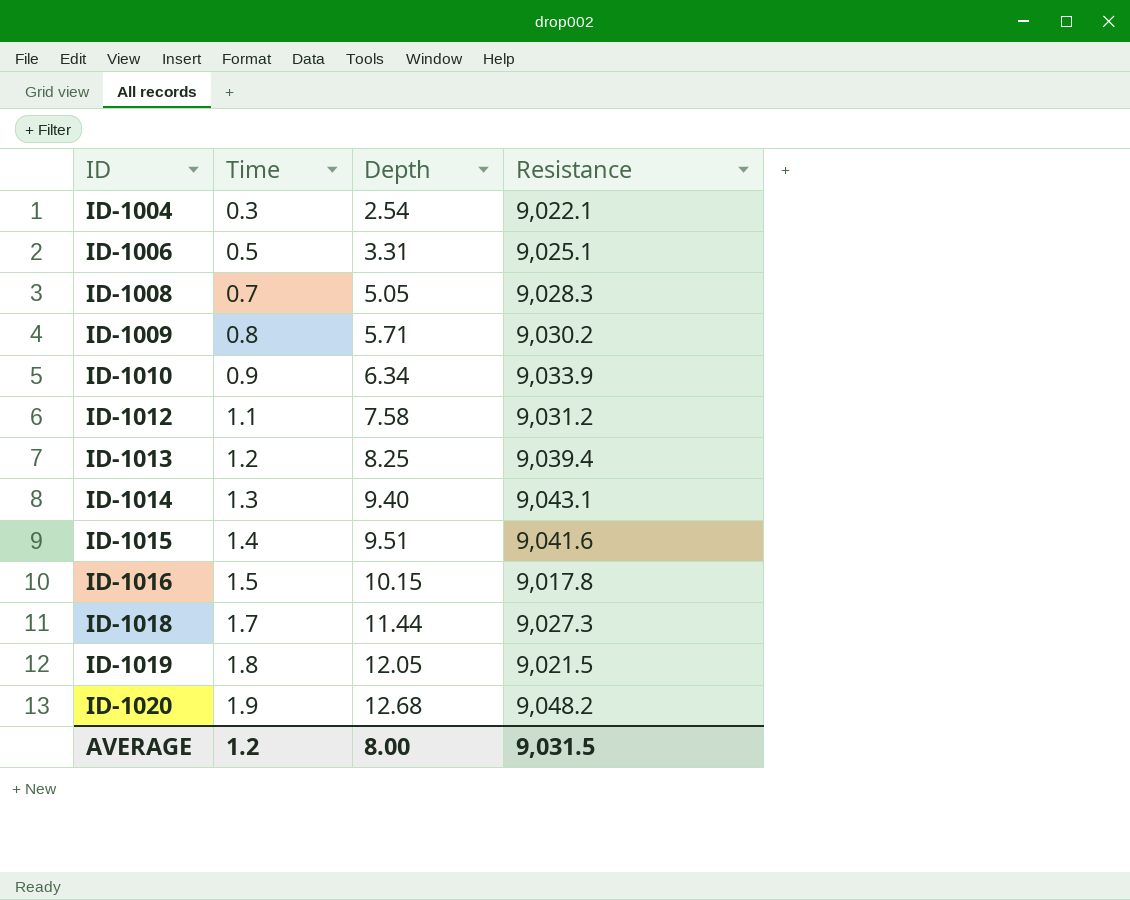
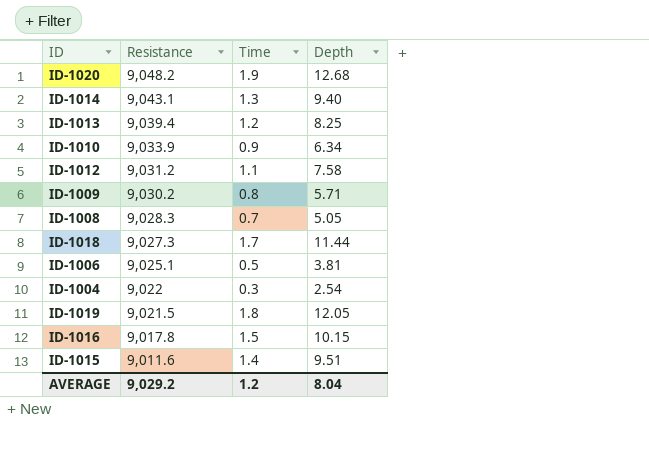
row order: ID ascending -> Resistance descending
column Resistance | position: 4 -> 2
ID-1006 | Depth: 3.31 -> 3.81
ID-1004 | Resistance: 9,022.1 -> 9,022
ID-1015 | Resistance: 9,041.6 -> 9,011.6
AVERAGE | Resistance: 9,031.5 -> 9,029.2
AVERAGE | Depth: 8.00 -> 8.04

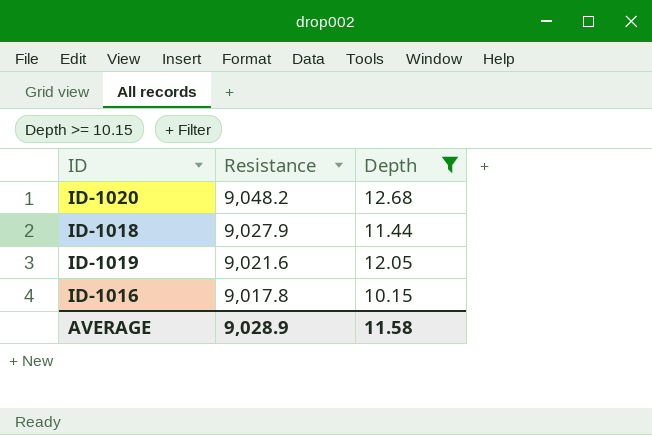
filter: none -> Depth >= 10.15
column Time | position: 3 -> none
ID-1018 | Resistance: 9,027.3 -> 9,027.9
ID-1019 | Resistance: 9,021.5 -> 9,021.6
AVERAGE | Resistance: 9,029.2 -> 9,028.9
AVERAGE | Depth: 8.04 -> 11.58

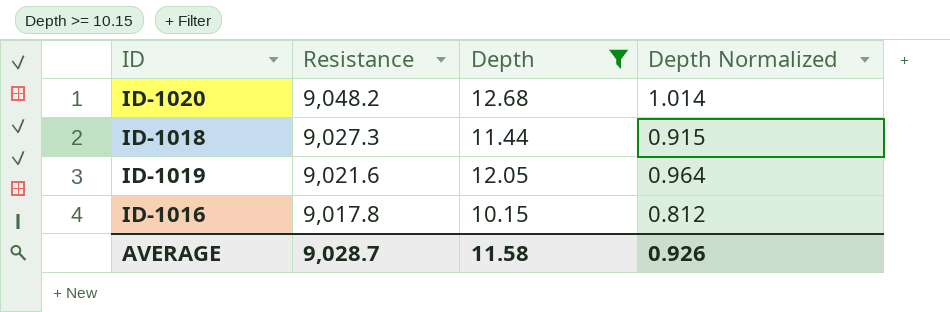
column Depth Normalized | formula: none -> [Depth] * 0.08
ID-1018 | Resistance: 9,027.9 -> 9,027.3
AVERAGE | Resistance: 9,028.9 -> 9,028.7

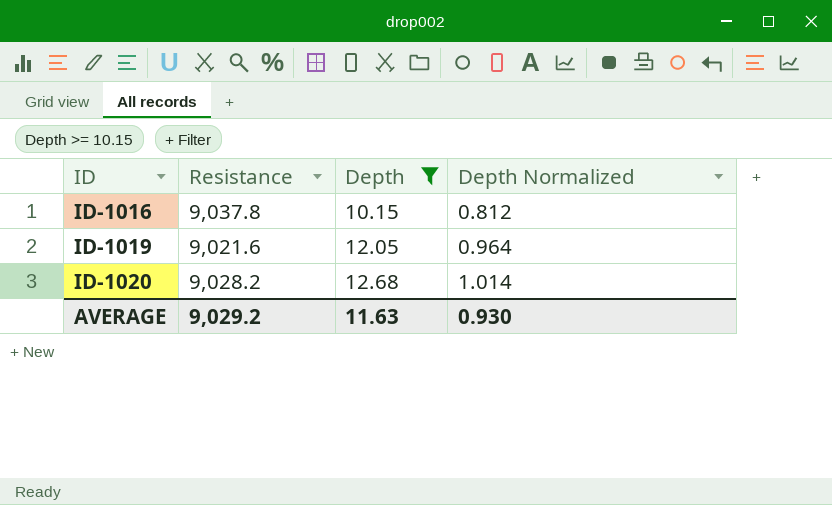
row order: Resistance descending -> ID ascending
row ID-1018: 9,027.3 | 11.44 | 0.915 -> none
ID-1016 | Resistance: 9,017.8 -> 9,037.8
ID-1020 | Resistance: 9,048.2 -> 9,028.2
AVERAGE | Resistance: 9,028.7 -> 9,029.2
AVERAGE | Depth: 11.58 -> 11.63
AVERAGE | Depth Normalized: 0.926 -> 0.930

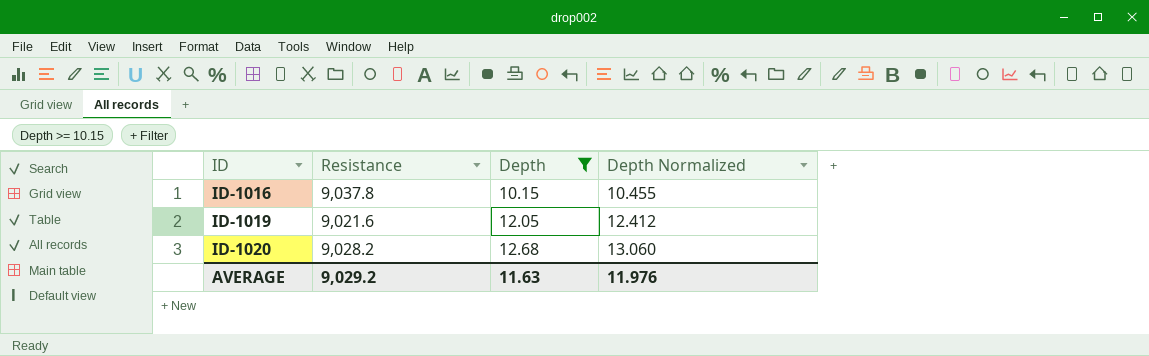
column Depth Normalized | formula: [Depth] * 0.08 -> [Depth] * 1.03
AVERAGE | Depth Normalized: 0.930 -> 11.976

